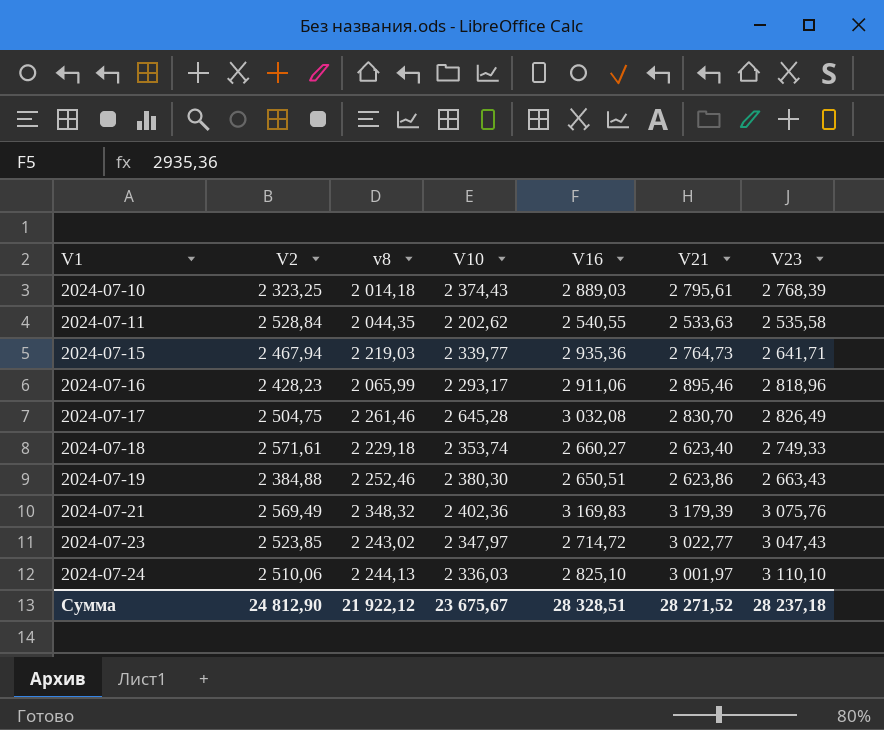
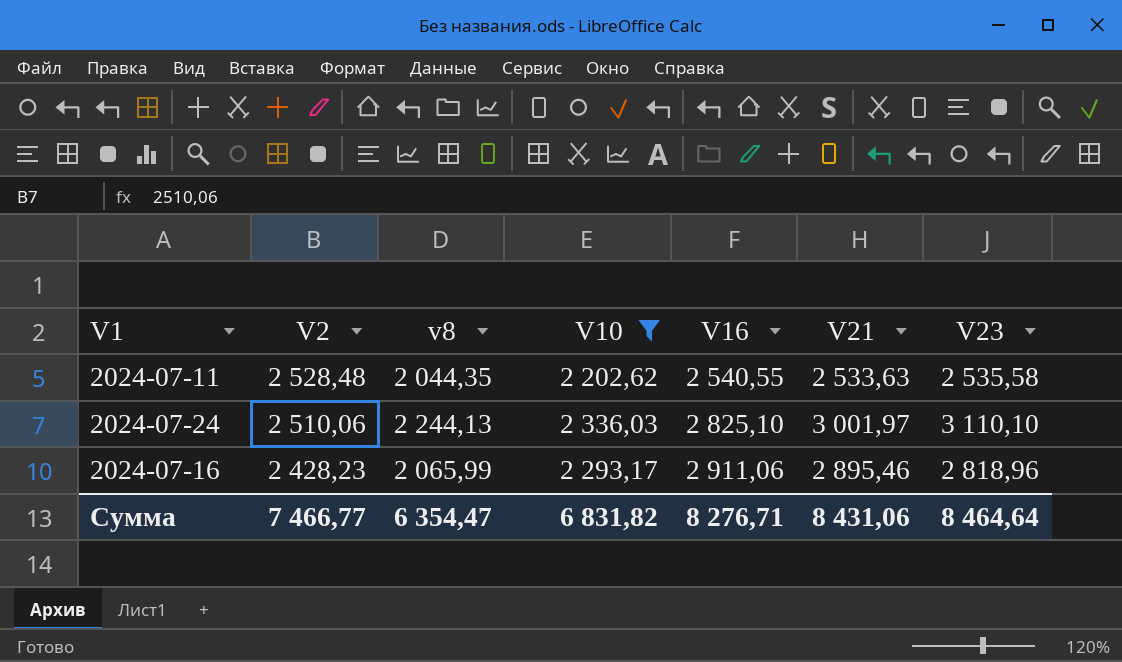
filter: none -> V10 <= 2 336,03
row order: V1 ascending -> V2 descending
2024-07-11 | V2: 2 528,84 -> 2 528,48
Сумма | V2: 24 812,90 -> 7 466,77
Сумма | v8: 21 922,12 -> 6 354,47
Сумма | V10: 23 675,67 -> 6 831,82
Сумма | V16: 28 328,51 -> 8 276,71
Сумма | V21: 28 271,52 -> 8 431,06
Сумма | V23: 28 237,18 -> 8 464,64

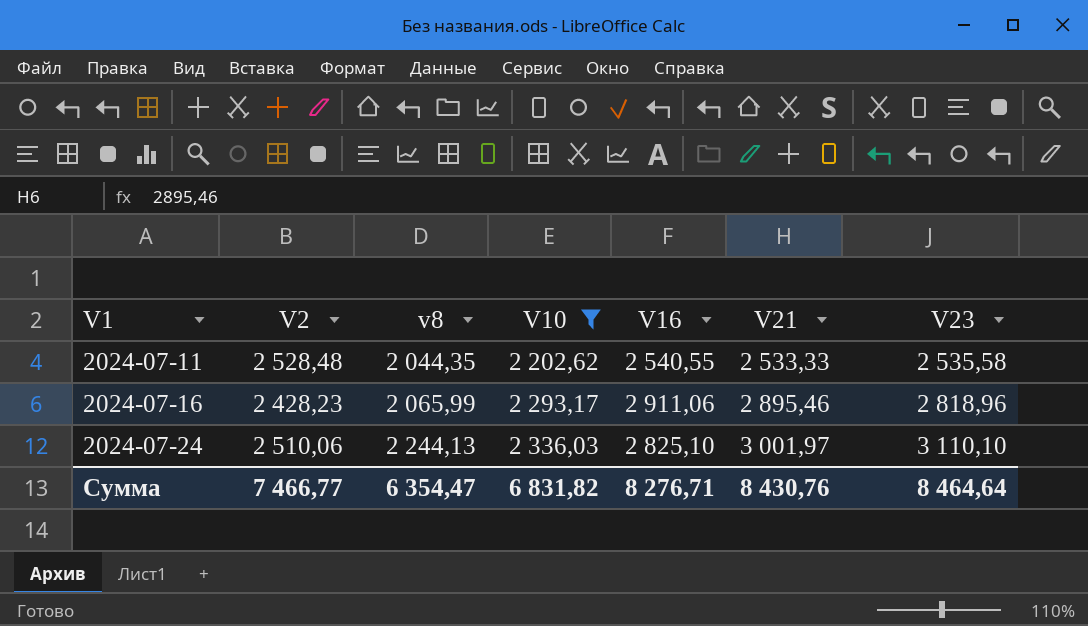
row order: V2 descending -> V1 ascending
2024-07-11 | V21: 2 533,63 -> 2 533,33
Сумма | V21: 8 431,06 -> 8 430,76

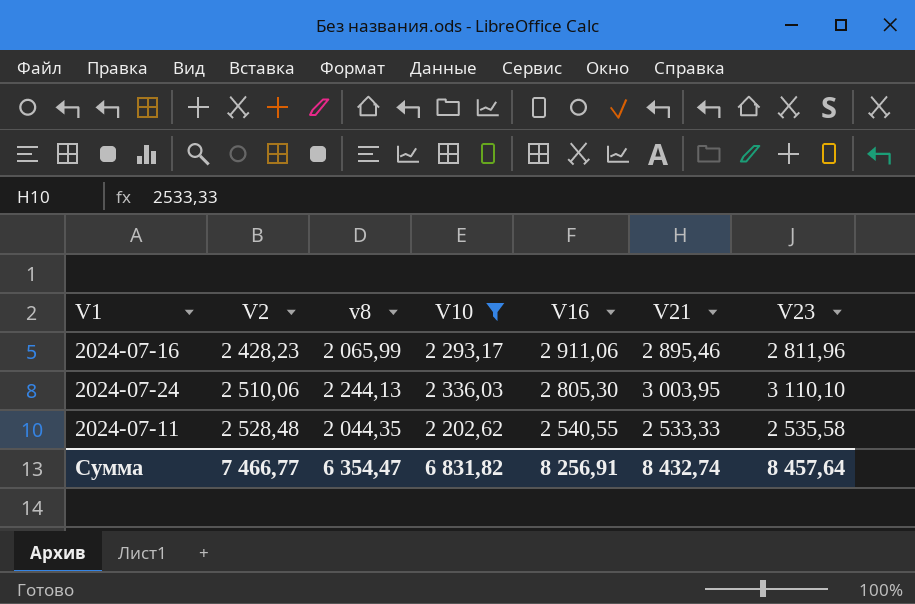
row order: V1 ascending -> V2 ascending
2024-07-16 | V23: 2 818,96 -> 2 811,96
2024-07-24 | V16: 2 825,10 -> 2 805,30
2024-07-24 | V21: 3 001,97 -> 3 003,95
Сумма | V16: 8 276,71 -> 8 256,91
Сумма | V21: 8 430,76 -> 8 432,74
Сумма | V23: 8 464,64 -> 8 457,64

